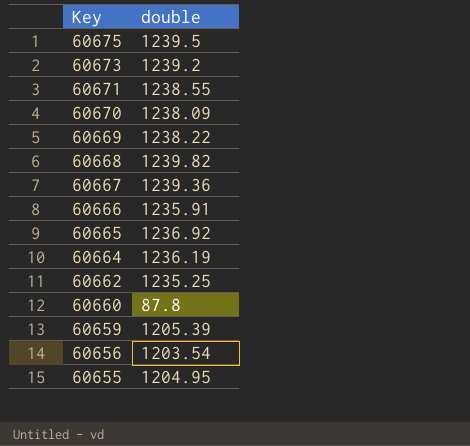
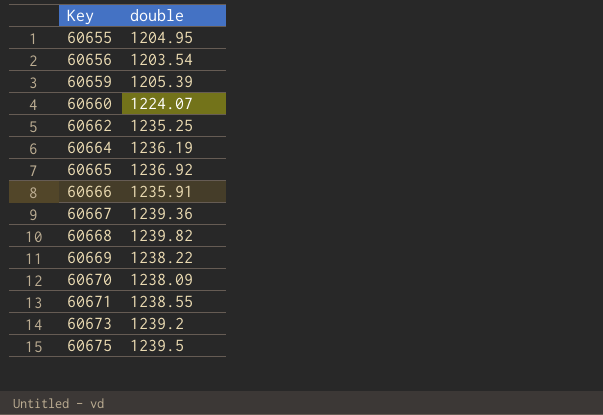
row order: Key descending -> Key ascending
60660 | double: 87.8 -> 1224.07

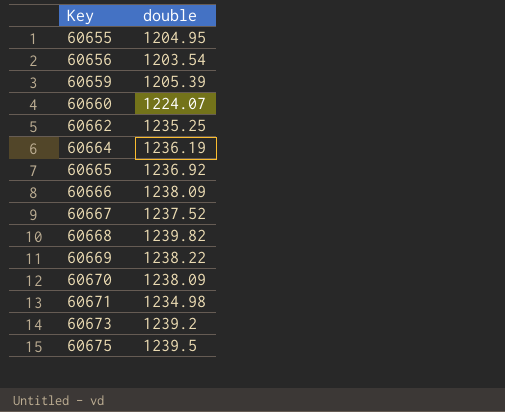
60666 | double: 1235.91 -> 1238.09
60667 | double: 1239.36 -> 1237.52
60671 | double: 1238.55 -> 1234.98

